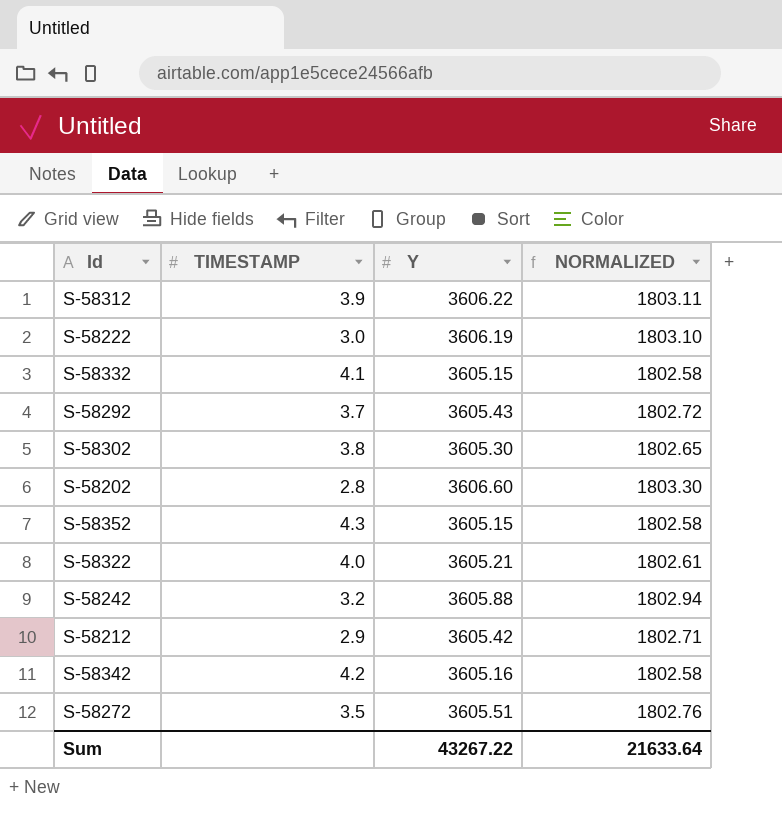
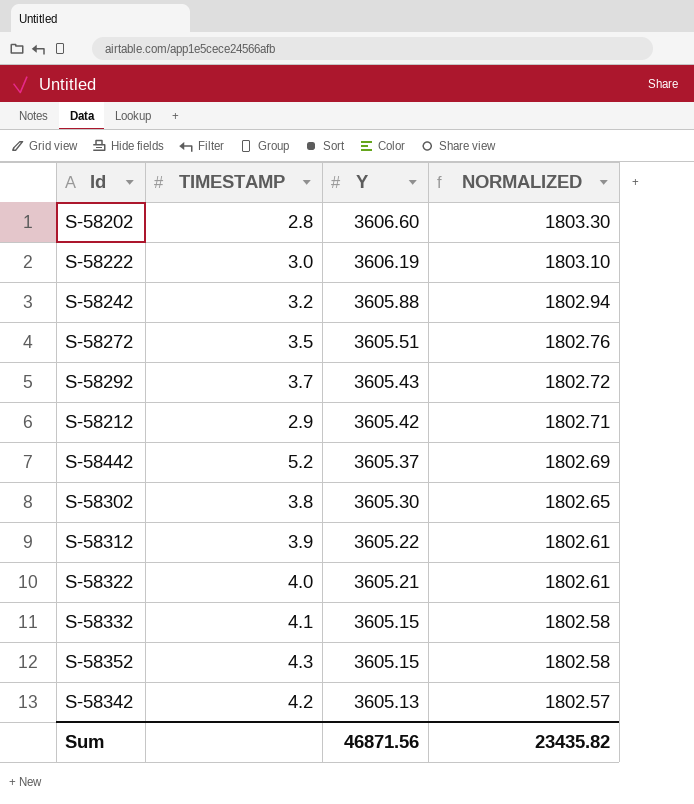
row order: none -> Y descending
row S-58442: none -> 5.2 | 3605.37 | 1802.69
S-58312 | Y: 3606.22 -> 3605.22
S-58312 | NORMALIZED: 1803.11 -> 1802.61
S-58342 | Y: 3605.16 -> 3605.13
S-58342 | NORMALIZED: 1802.58 -> 1802.57
Sum | Y: 43267.22 -> 46871.56
Sum | NORMALIZED: 21633.64 -> 23435.82

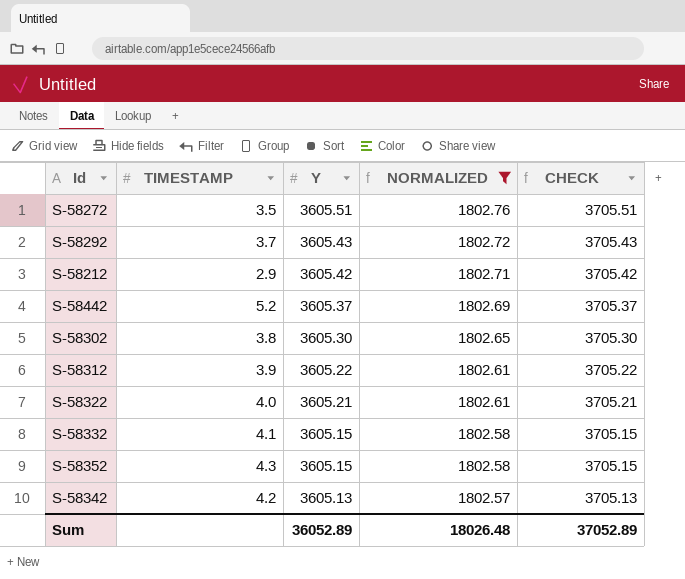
filter: none -> NORMALIZED <= 1802.76
column CHECK | formula: none -> [Y] + 100
Sum | Y: 46871.56 -> 36052.89
Sum | NORMALIZED: 23435.82 -> 18026.48

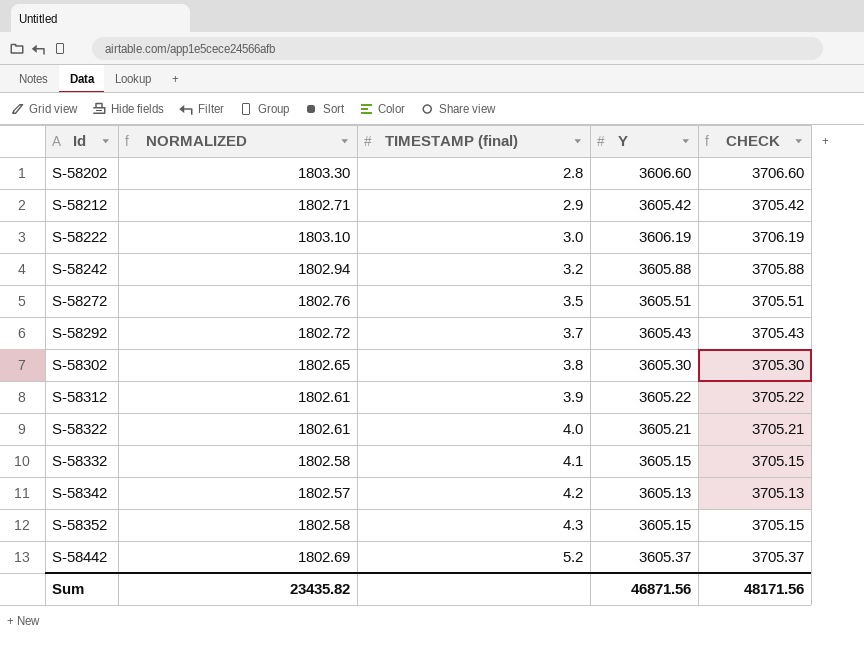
filter: NORMALIZED <= 1802.76 -> none
row order: Y descending -> Id ascending
column NORMALIZED | position: 4 -> 2
column name: TIMESTAMP -> TIMESTAMP (final)
Sum | NORMALIZED: 18026.48 -> 23435.82
Sum | Y: 36052.89 -> 46871.56
Sum | CHECK: 37052.89 -> 48171.56

